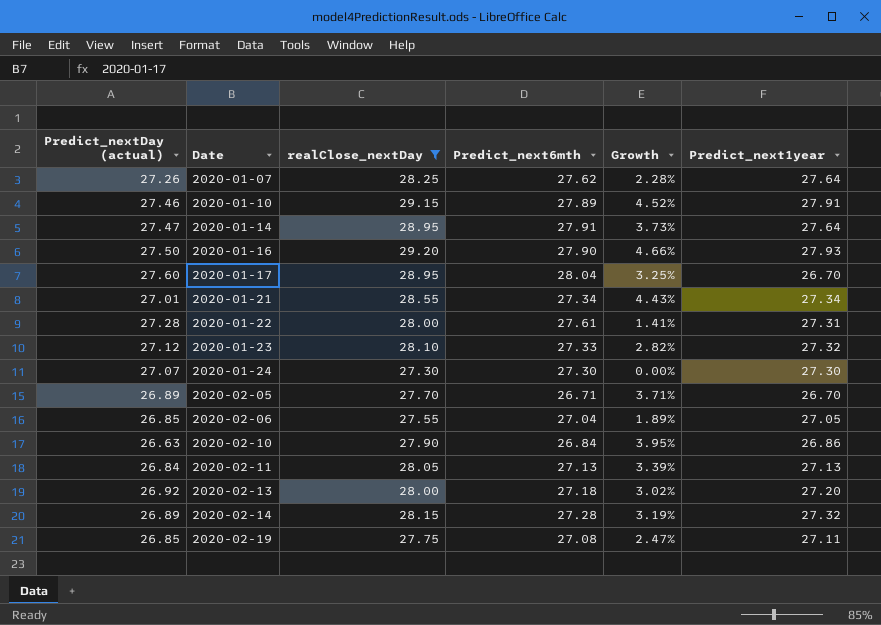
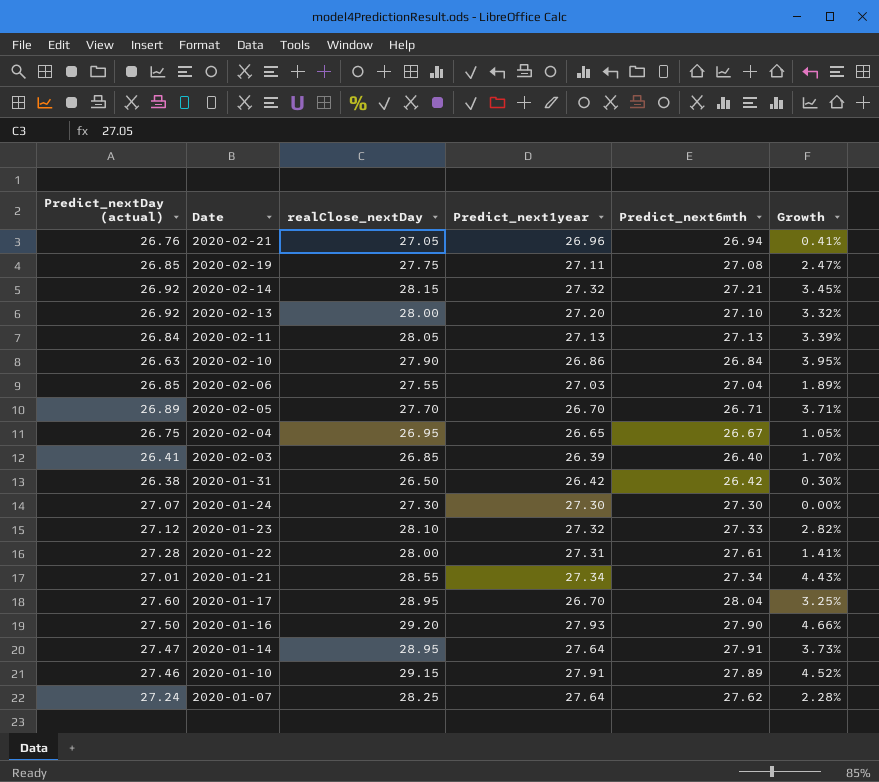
filter: realClose_nextDay >= 27.30 -> none
row order: Date ascending -> Date descending
column Predict_next1year | position: 6 -> 4
2020-02-14 | Predict_nextDay (actual): 26.89 -> 26.92
2020-02-14 | Predict_next6mth: 27.28 -> 27.21
2020-02-14 | Growth: 3.19% -> 3.45%
2020-02-13 | Predict_next6mth: 27.18 -> 27.10
2020-02-13 | Growth: 3.02% -> 3.32%
2020-02-06 | Predict_next1year: 27.05 -> 27.03
2020-01-07 | Predict_nextDay (actual): 27.26 -> 27.24

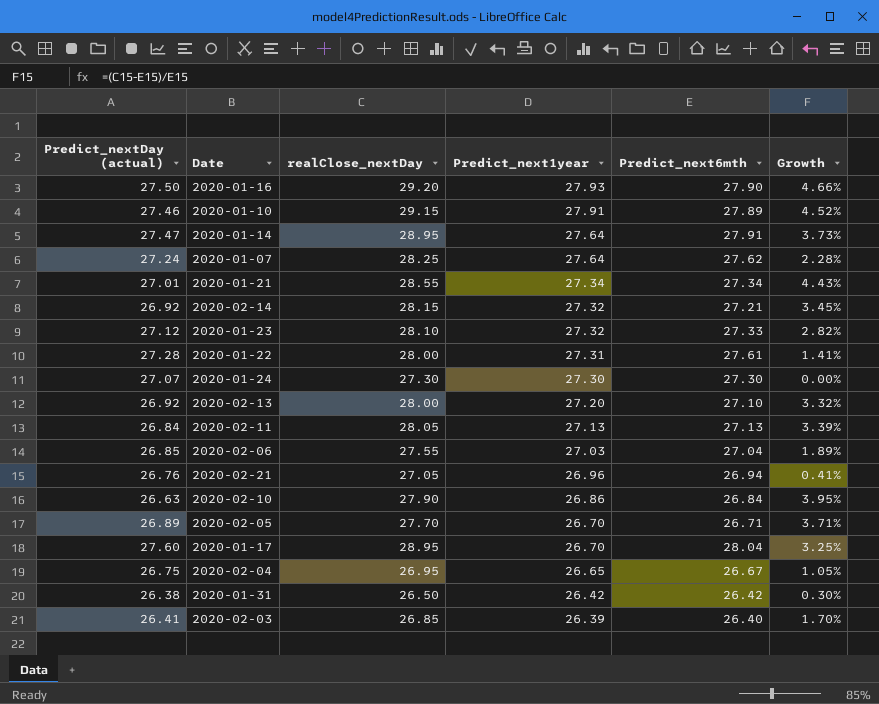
row order: Date descending -> Predict_next1year descending
row 2020-02-19: 26.85 | 27.75 | 27.11 | 27.08 | 2.47% -> none

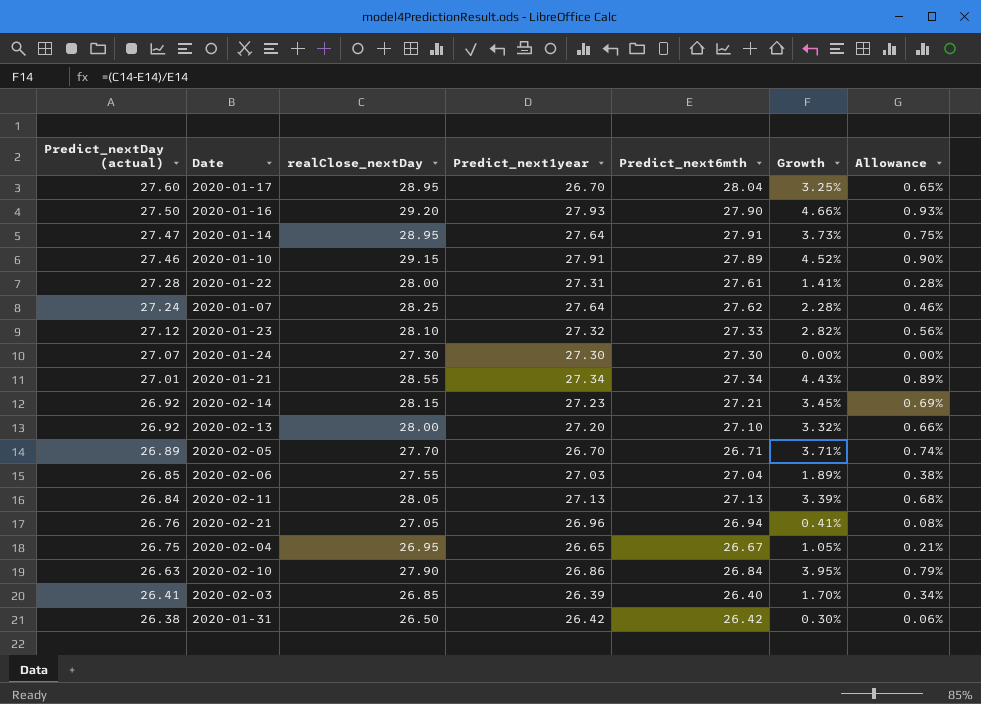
row order: Predict_next1year descending -> Predict_nextDay (actual) descending
column Allowance | formula: none -> [Growth] * 0.2
2020-02-14 | Predict_next1year: 27.32 -> 27.23

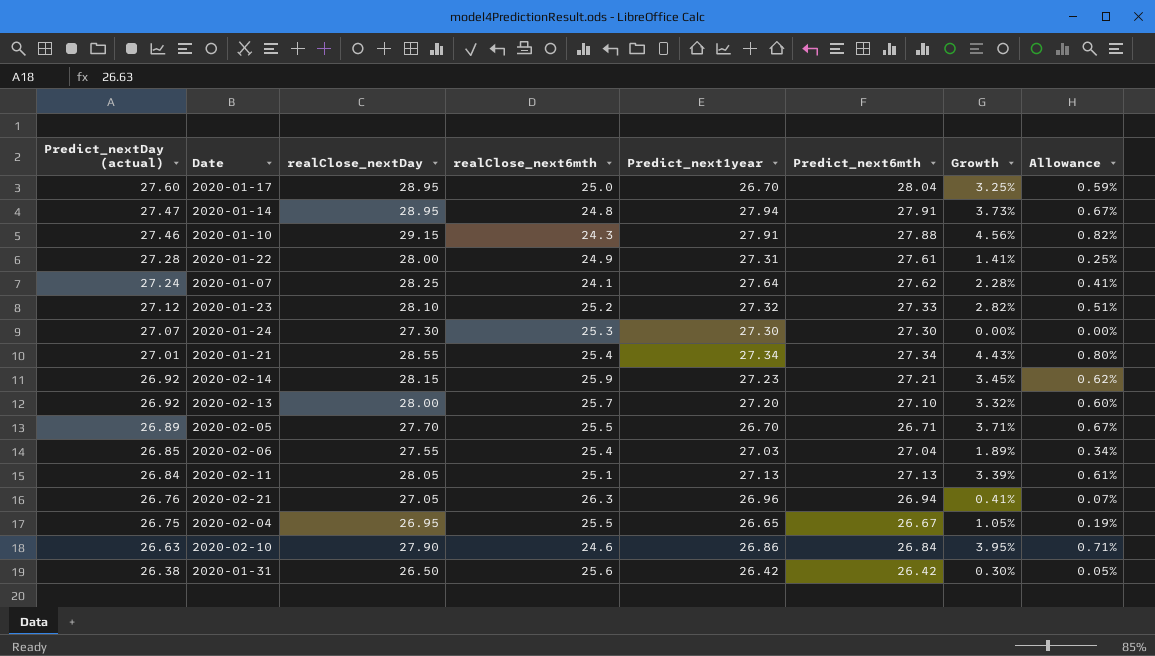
column realClose_next6mth | position: none -> 4
column Allowance | formula: [Growth] * 0.2 -> [Growth] * 0.18
row 2020-01-16: 27.50 | 29.20 | 27.93 | 27.90 | 4.66% | 0.93% -> none
row 2020-02-03: 26.41 | 26.85 | 26.39 | 26.40 | 1.70% | 0.34% -> none
2020-01-14 | Predict_next1year: 27.64 -> 27.94
2020-01-10 | Predict_next6mth: 27.89 -> 27.88
2020-01-10 | Growth: 4.52% -> 4.56%

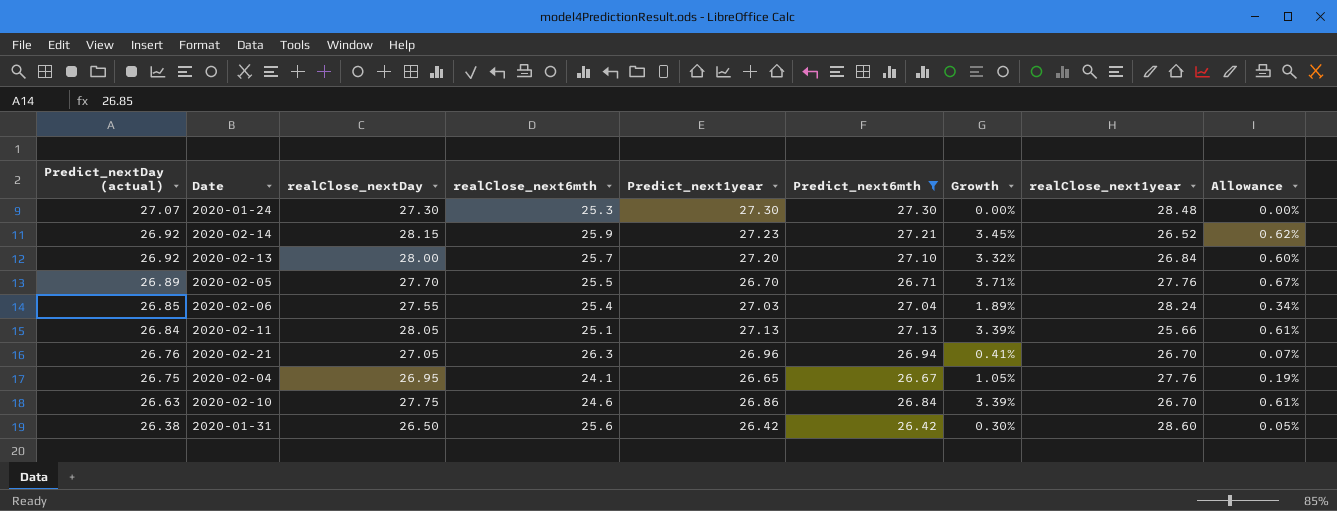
filter: none -> Predict_next6mth <= 27.30
column realClose_next1year | position: none -> 8
2020-02-04 | realClose_next6mth: 25.5 -> 24.1
2020-02-10 | realClose_nextDay: 27.90 -> 27.75
2020-02-10 | Growth: 3.95% -> 3.39%
2020-02-10 | Allowance: 0.71% -> 0.61%

